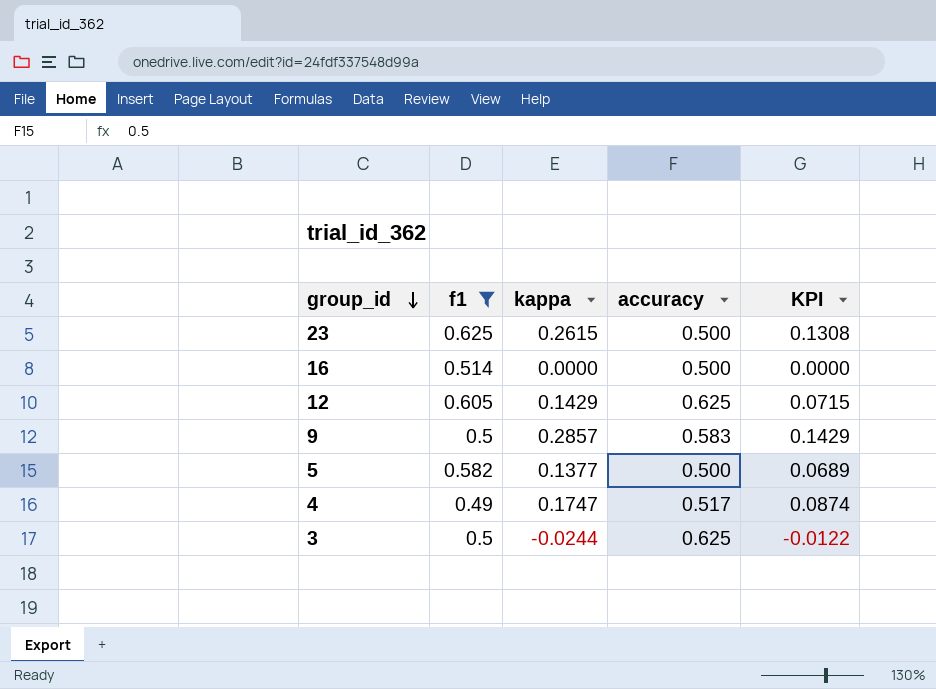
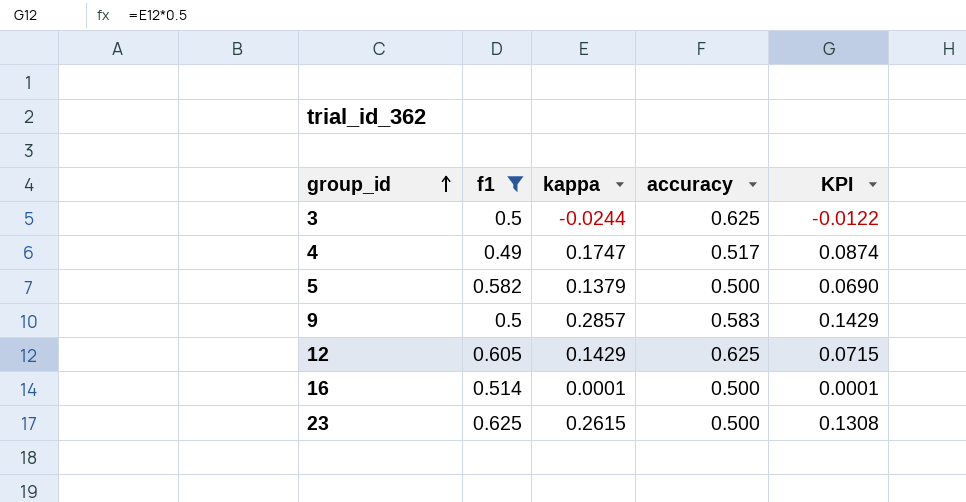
row order: group_id descending -> group_id ascending
5 | kappa: 0.1377 -> 0.1379
5 | KPI: 0.0689 -> 0.0690
16 | kappa: 0.0000 -> 0.0001
16 | KPI: 0.0000 -> 0.0001

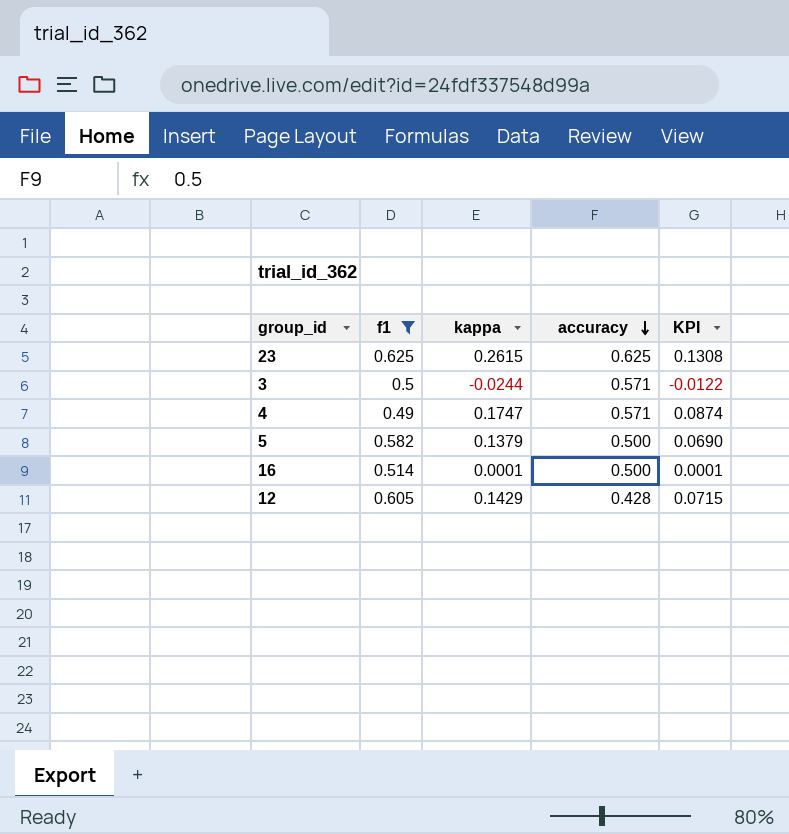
row order: group_id ascending -> accuracy descending
row 9: 0.5 | 0.2857 | 0.583 | 0.1429 -> none
23 | accuracy: 0.500 -> 0.625
3 | accuracy: 0.625 -> 0.571
4 | accuracy: 0.517 -> 0.571
12 | accuracy: 0.625 -> 0.428

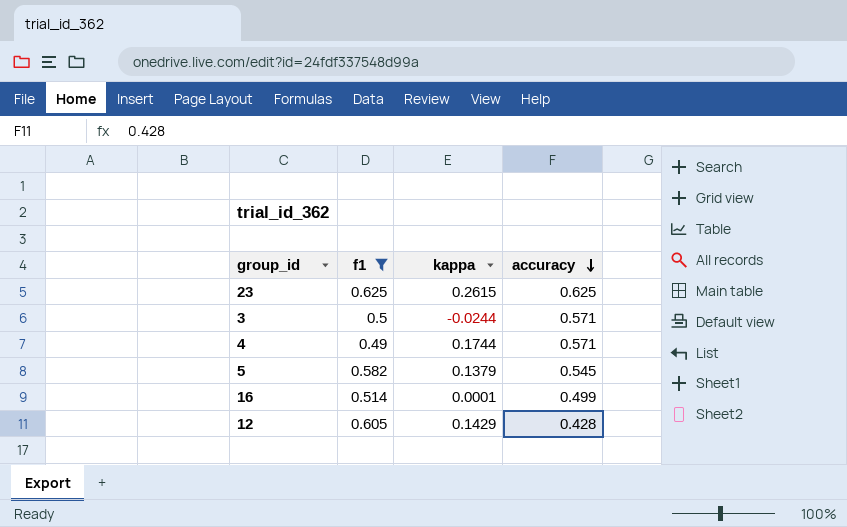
column KPI | formula: [kappa] * 0.5 -> none
4 | kappa: 0.1747 -> 0.1744
5 | accuracy: 0.500 -> 0.545
16 | accuracy: 0.500 -> 0.499

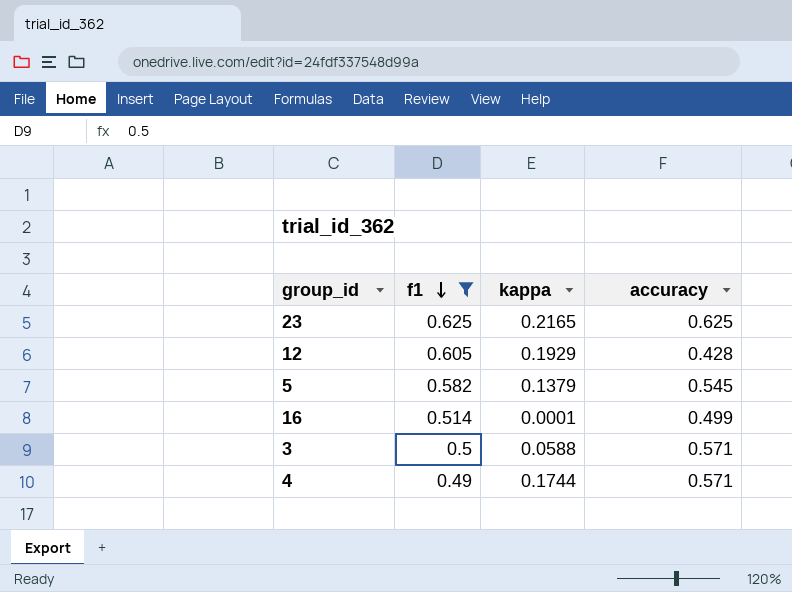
row order: accuracy descending -> f1 descending
23 | kappa: 0.2615 -> 0.2165
12 | kappa: 0.1429 -> 0.1929
3 | kappa: -0.0244 -> 0.0588

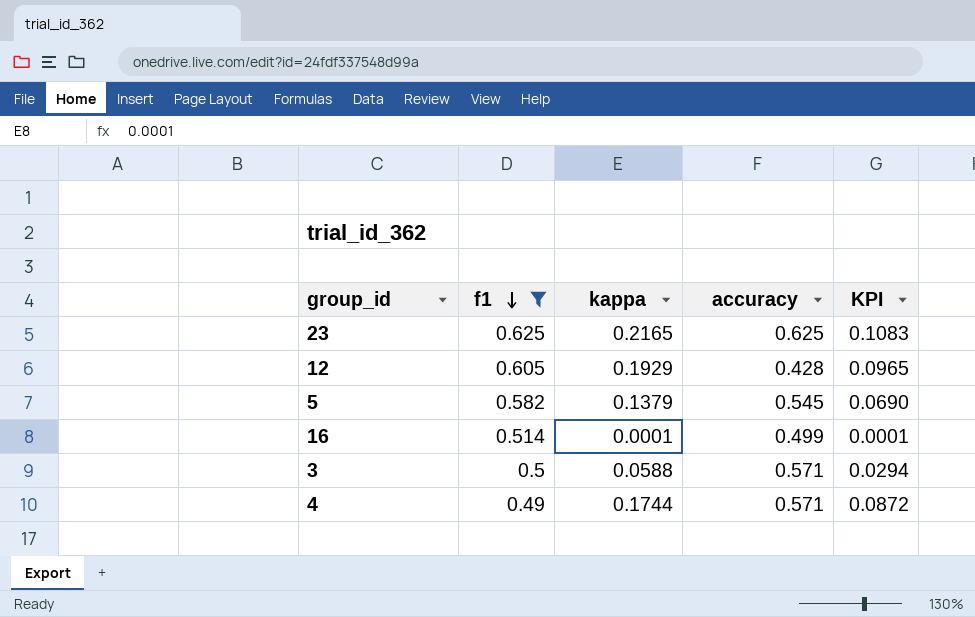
column KPI | formula: none -> [kappa] * 0.5

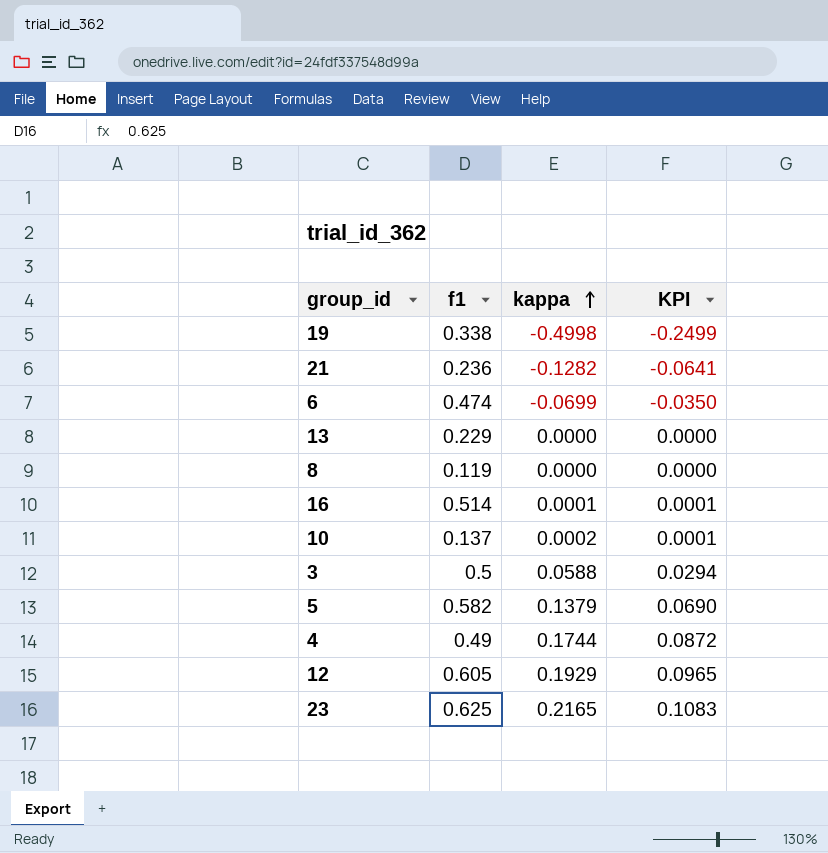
filter: f1 >= 0.49 -> none
row order: f1 descending -> kappa ascending
column accuracy | position: 4 -> none

